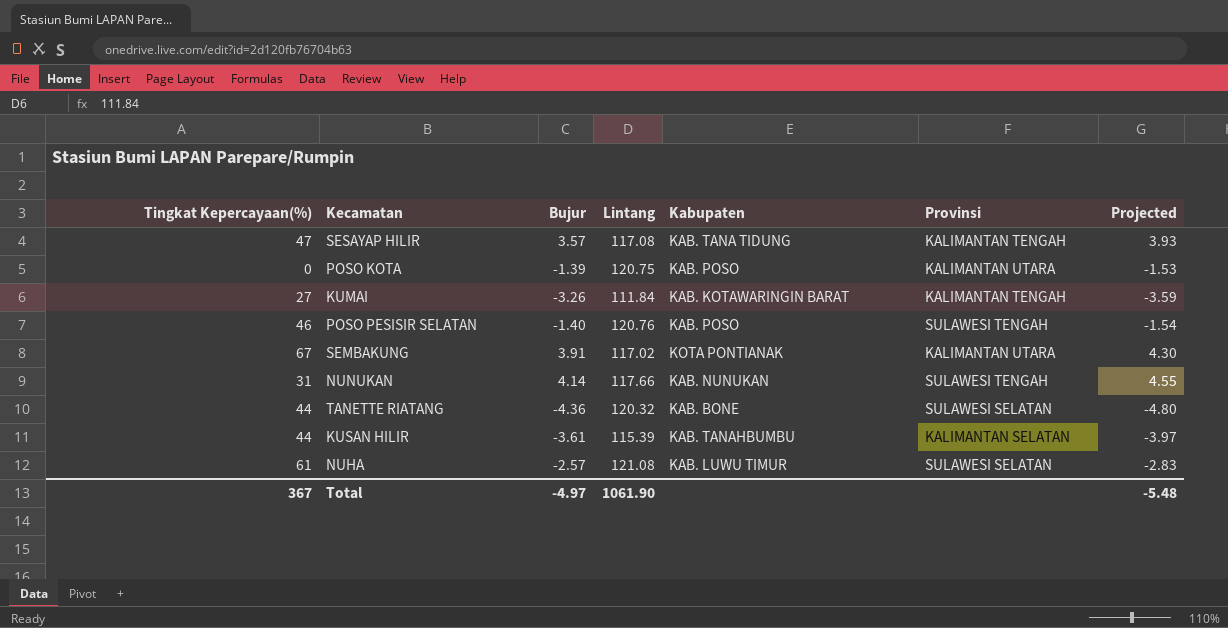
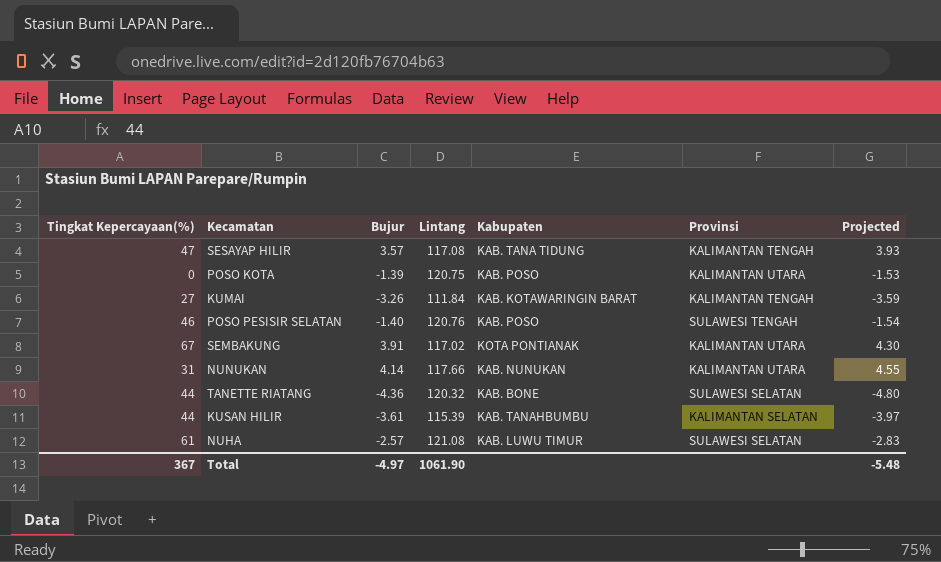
NUNUKAN | Provinsi: SULAWESI TENGAH -> KALIMANTAN UTARA

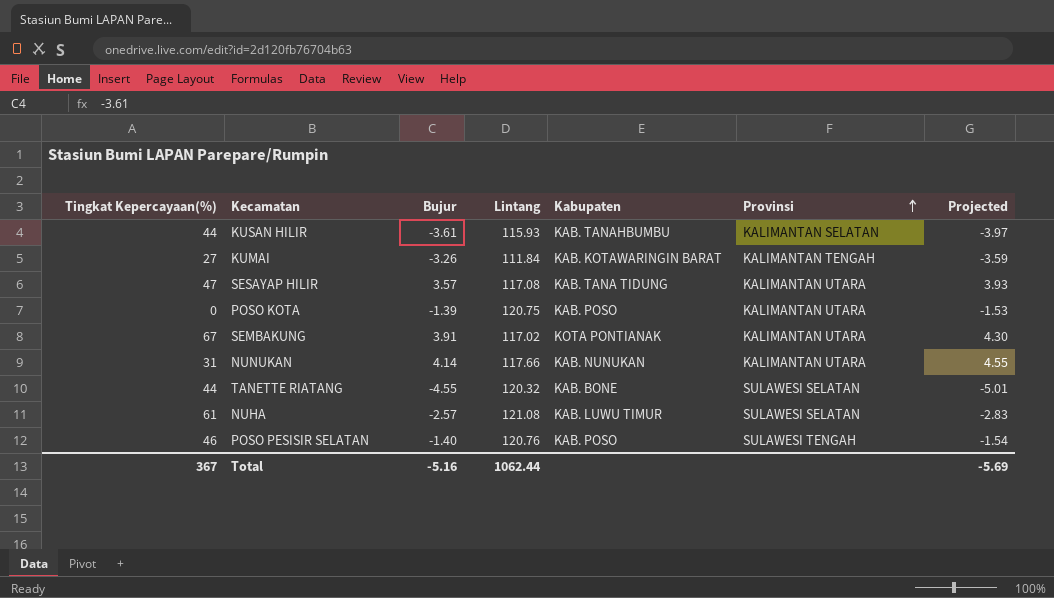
row order: none -> Provinsi ascending
KUSAN HILIR | Lintang: 115.39 -> 115.93
SESAYAP HILIR | Provinsi: KALIMANTAN TENGAH -> KALIMANTAN UTARA
TANETTE RIATANG | Bujur: -4.36 -> -4.55
TANETTE RIATANG | Projected: -4.80 -> -5.01
Total | Bujur: -4.97 -> -5.16
Total | Lintang: 1061.90 -> 1062.44
Total | Projected: -5.48 -> -5.69

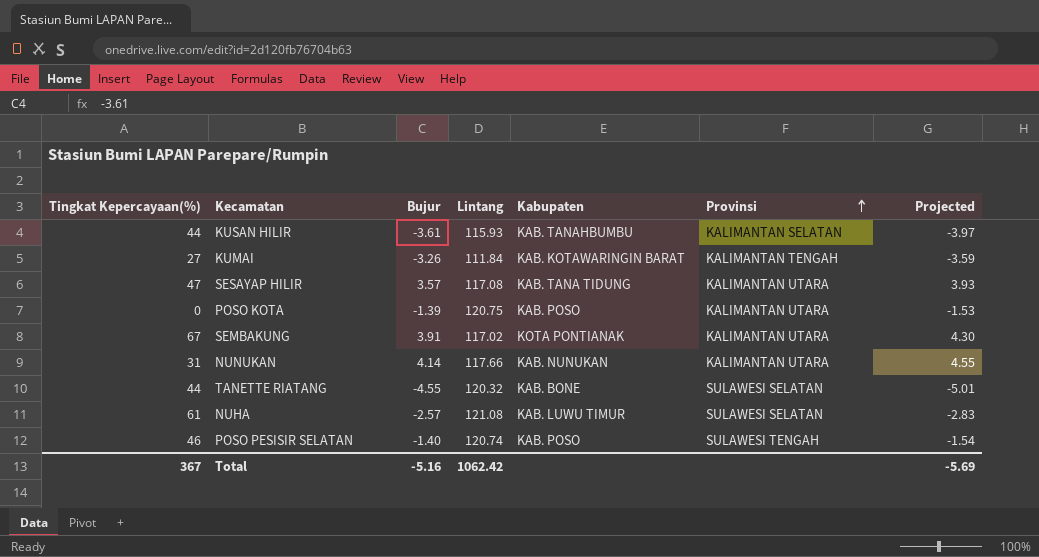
POSO PESISIR SELATAN | Lintang: 120.76 -> 120.74
Total | Lintang: 1062.44 -> 1062.42

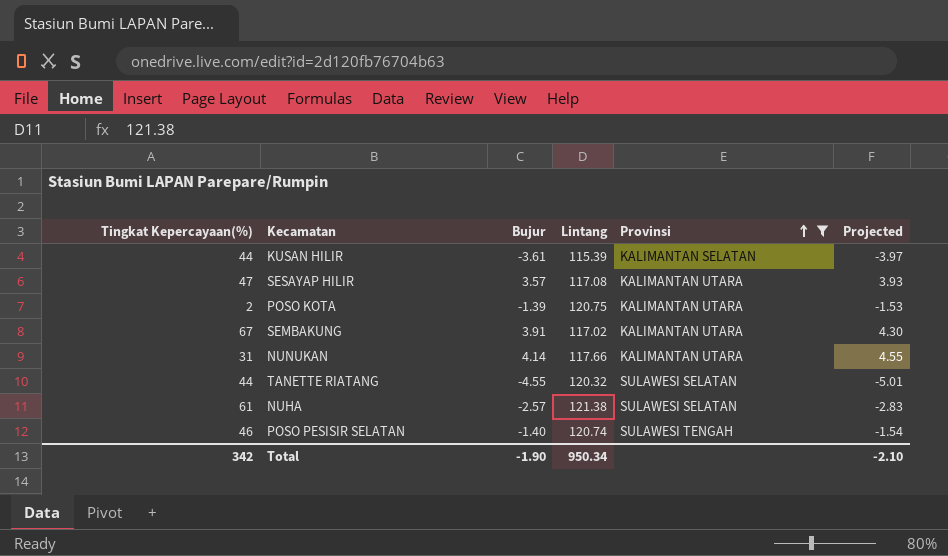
filter: none -> Provinsi != KALIMANTAN TENGAH
column Kabupaten | position: 5 -> none
KUSAN HILIR | Lintang: 115.93 -> 115.39
POSO KOTA | Tingkat Kepercayaan(%): 0 -> 2
NUHA | Lintang: 121.08 -> 121.38
Total | Tingkat Kepercayaan(%): 367 -> 342
Total | Bujur: -5.16 -> -1.90
Total | Lintang: 1062.42 -> 950.34
Total | Projected: -5.69 -> -2.10

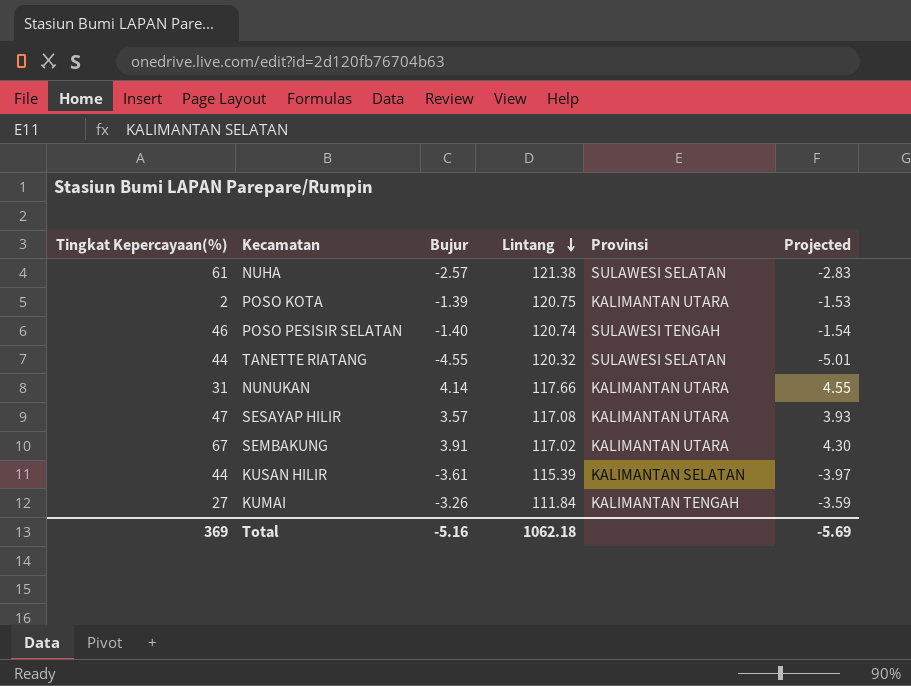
filter: Provinsi != KALIMANTAN TENGAH -> none
row order: Provinsi ascending -> Lintang descending
Total | Tingkat Kepercayaan(%): 342 -> 369
Total | Bujur: -1.90 -> -5.16
Total | Lintang: 950.34 -> 1062.18
Total | Projected: -2.10 -> -5.69

